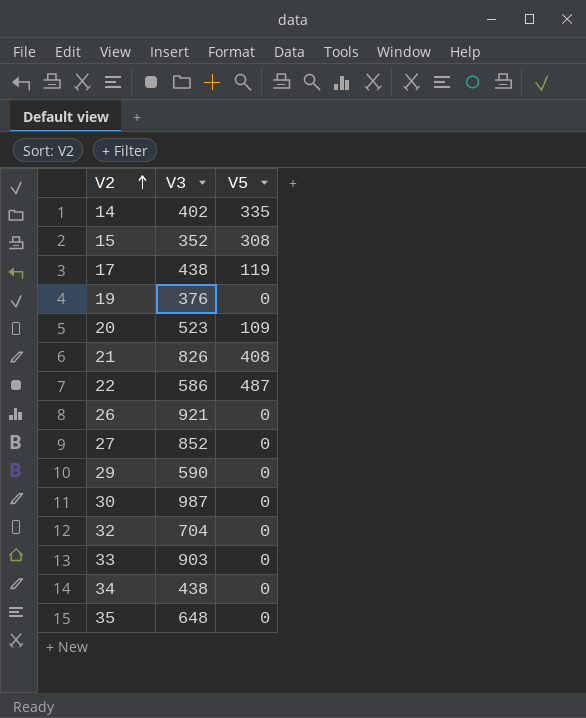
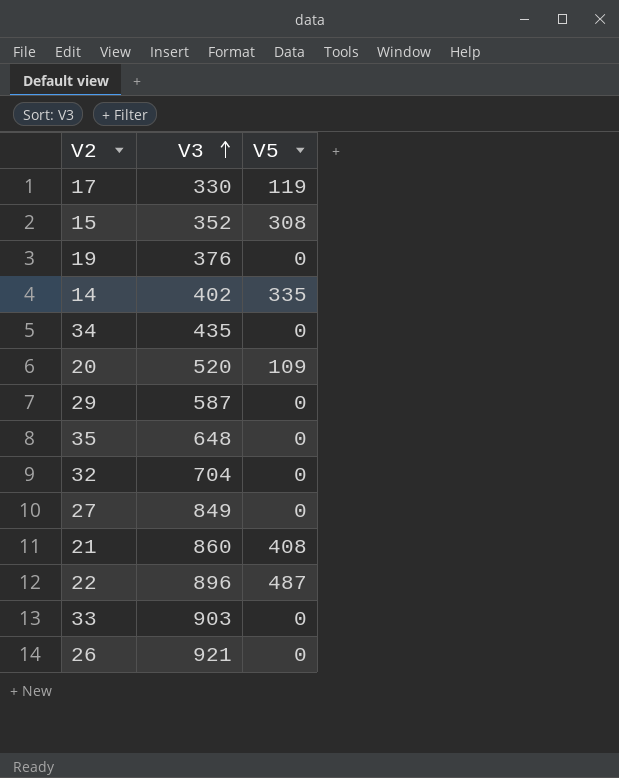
row order: V2 ascending -> V3 ascending
row 30: 987 | 0 -> none
17 | V3: 438 -> 330
34 | V3: 438 -> 435
20 | V3: 523 -> 520
29 | V3: 590 -> 587
27 | V3: 852 -> 849
21 | V3: 826 -> 860
22 | V3: 586 -> 896

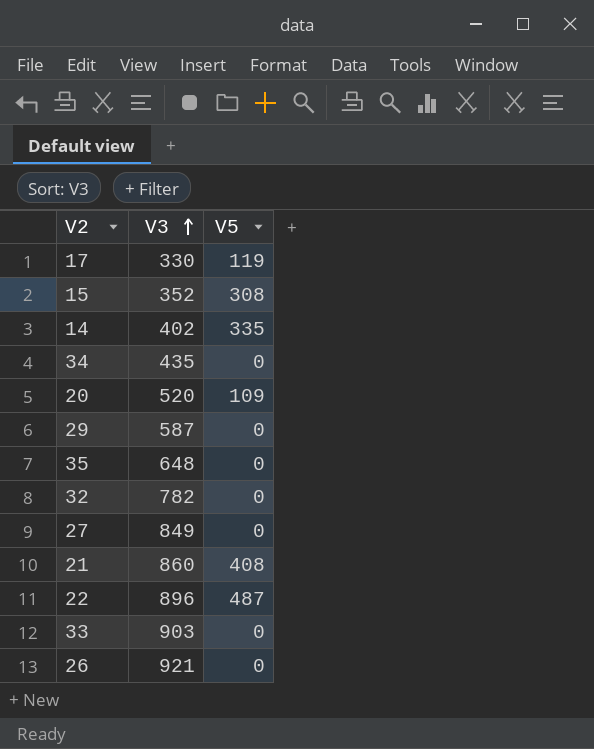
row 19: 376 | 0 -> none
32 | V3: 704 -> 782

